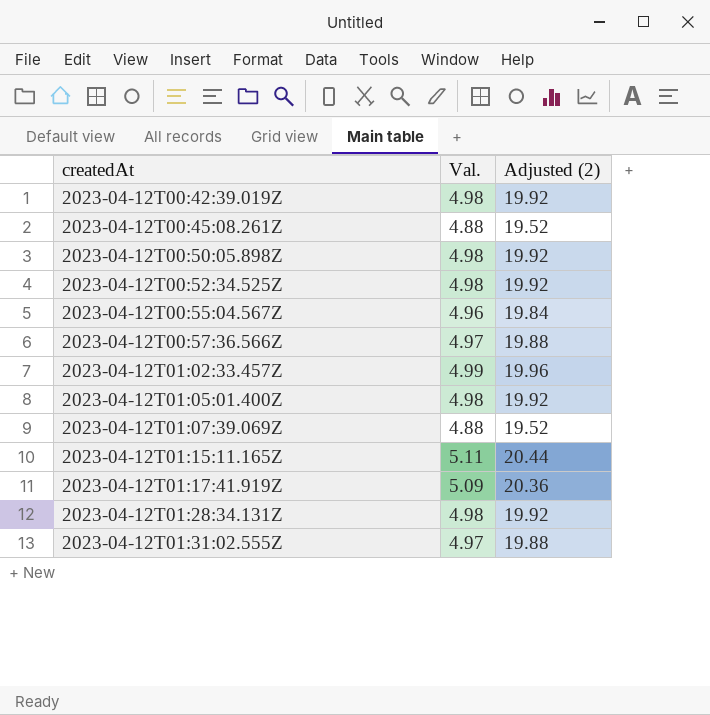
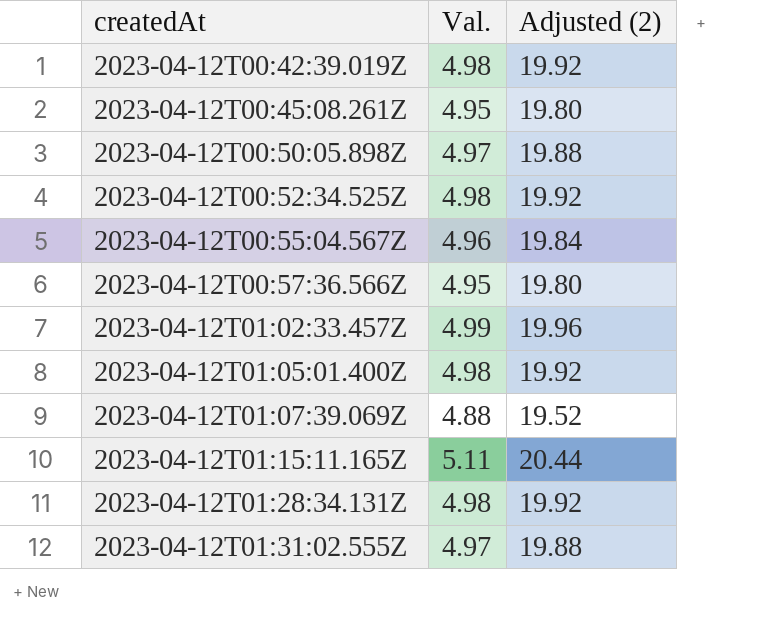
row 2023-04-12T01:17:41.919Z: 5.09 | 20.36 -> none
2023-04-12T00:45:08.261Z | Val.: 4.88 -> 4.95
2023-04-12T00:45:08.261Z | Adjusted (2): 19.52 -> 19.80
2023-04-12T00:50:05.898Z | Val.: 4.98 -> 4.97
2023-04-12T00:50:05.898Z | Adjusted (2): 19.92 -> 19.88
2023-04-12T00:57:36.566Z | Val.: 4.97 -> 4.95
2023-04-12T00:57:36.566Z | Adjusted (2): 19.88 -> 19.80

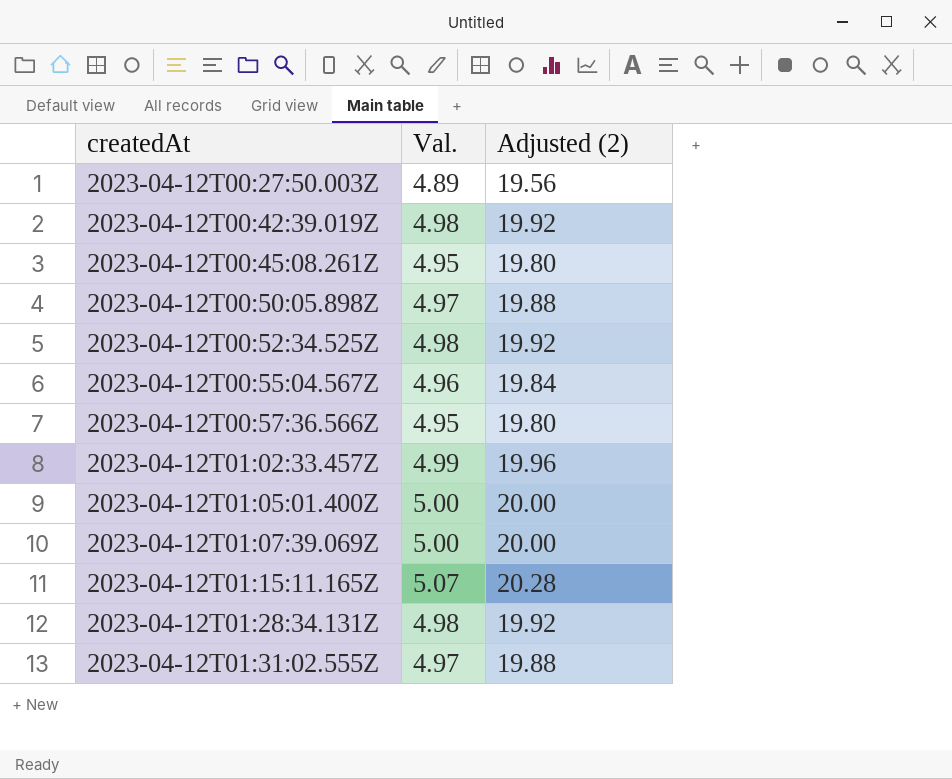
row 2023-04-12T00:27:50.003Z: none -> 4.89 | 19.56
2023-04-12T01:05:01.400Z | Val.: 4.98 -> 5.00
2023-04-12T01:05:01.400Z | Adjusted (2): 19.92 -> 20.00
2023-04-12T01:07:39.069Z | Val.: 4.88 -> 5.00
2023-04-12T01:07:39.069Z | Adjusted (2): 19.52 -> 20.00
2023-04-12T01:15:11.165Z | Val.: 5.11 -> 5.07
2023-04-12T01:15:11.165Z | Adjusted (2): 20.44 -> 20.28

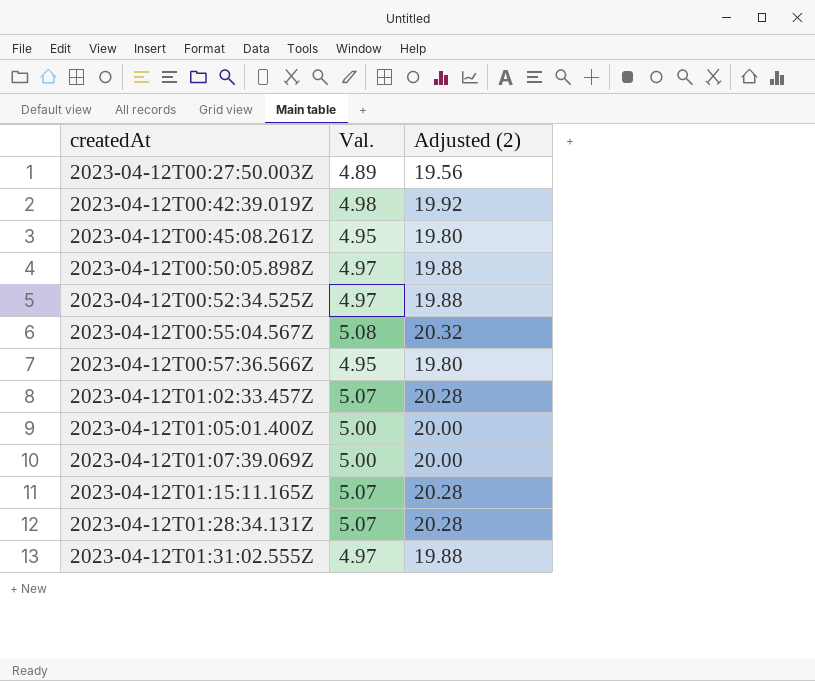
2023-04-12T00:52:34.525Z | Val.: 4.98 -> 4.97
2023-04-12T00:52:34.525Z | Adjusted (2): 19.92 -> 19.88
2023-04-12T00:55:04.567Z | Val.: 4.96 -> 5.08
2023-04-12T00:55:04.567Z | Adjusted (2): 19.84 -> 20.32
2023-04-12T01:02:33.457Z | Val.: 4.99 -> 5.07
2023-04-12T01:02:33.457Z | Adjusted (2): 19.96 -> 20.28
2023-04-12T01:28:34.131Z | Val.: 4.98 -> 5.07
2023-04-12T01:28:34.131Z | Adjusted (2): 19.92 -> 20.28

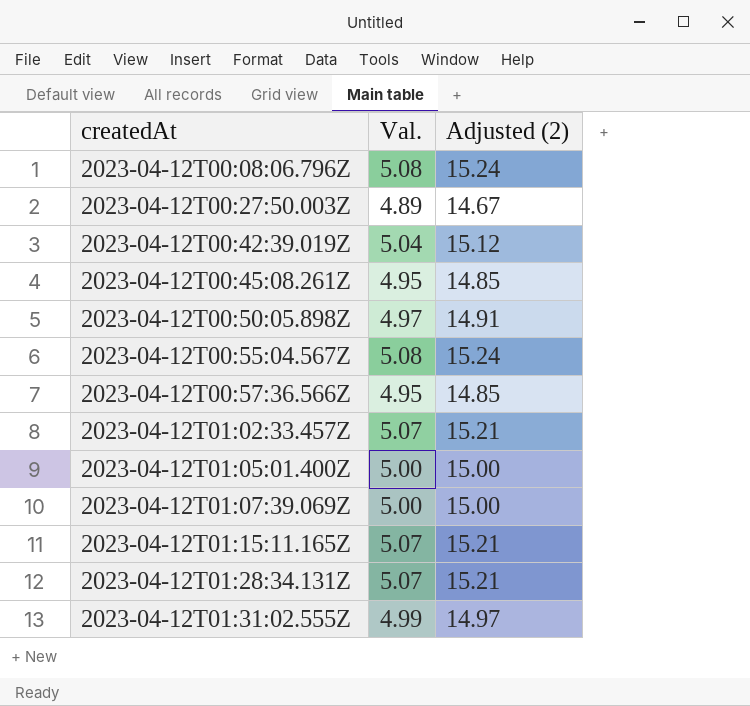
column Adjusted (2) | formula: [Val.] * 4 -> [Val.] * 3
row 2023-04-12T00:52:34.525Z: 4.97 | 19.88 -> none
row 2023-04-12T00:08:06.796Z: none -> 5.08 | 15.24
2023-04-12T00:42:39.019Z | Val.: 4.98 -> 5.04
2023-04-12T01:31:02.555Z | Val.: 4.97 -> 4.99

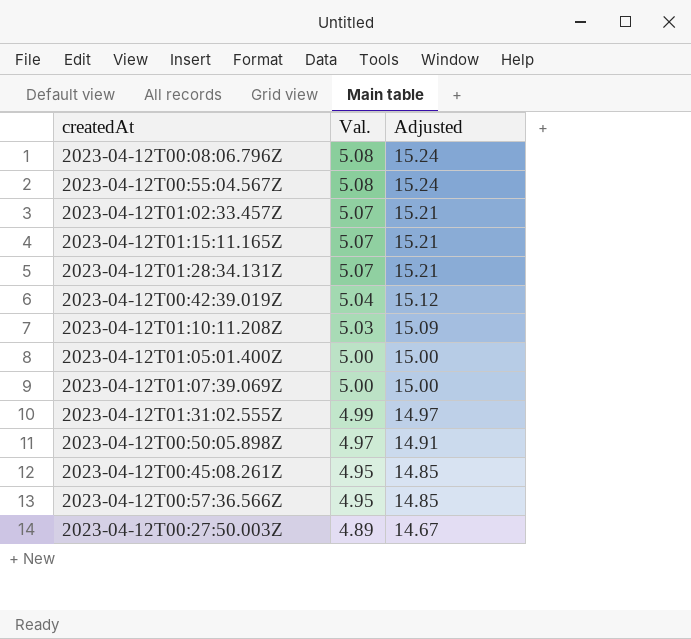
row order: createdAt ascending -> Val. descending
column name: Adjusted (2) -> Adjusted
row 2023-04-12T01:10:11.208Z: none -> 5.03 | 15.09

